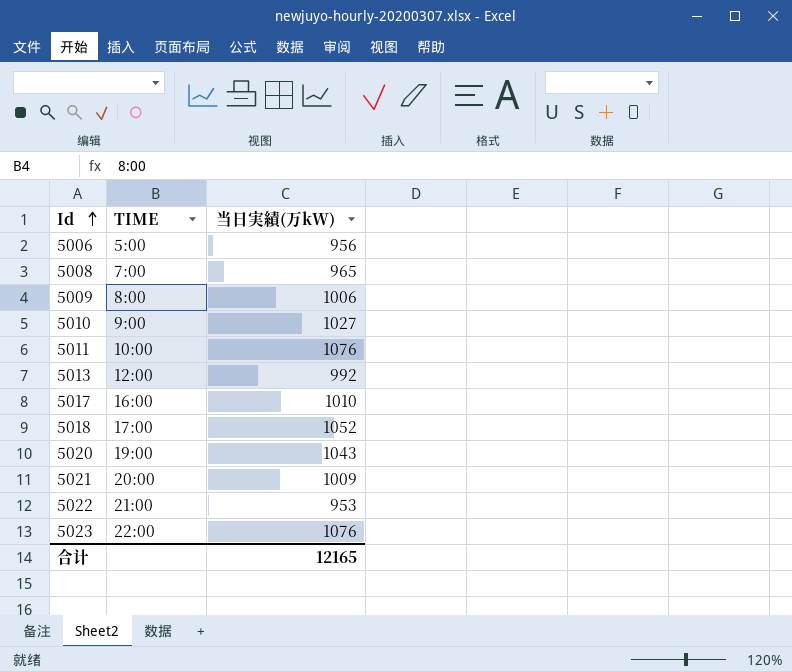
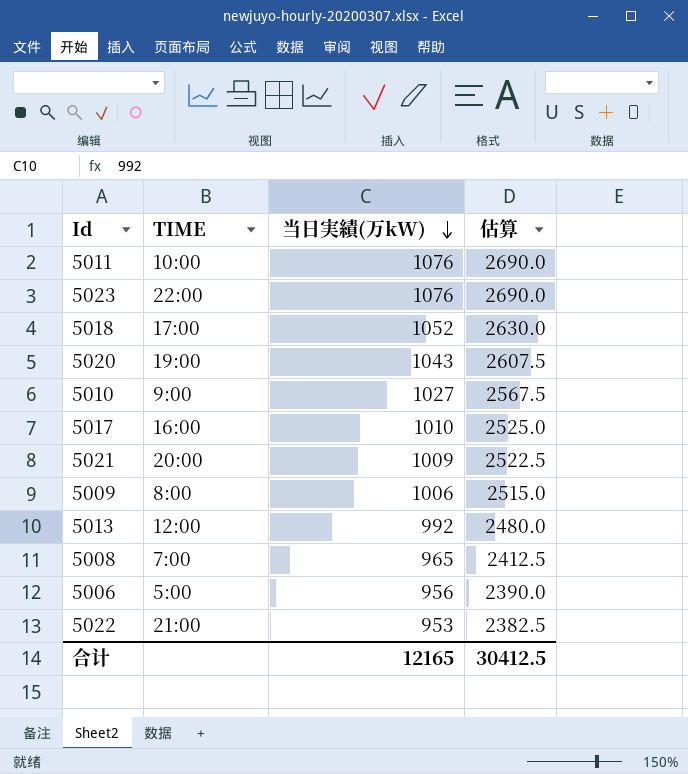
row order: Id ascending -> 当日実績(万kW) descending
column 估算 | formula: none -> [当日実績(万kW)] * 2.5

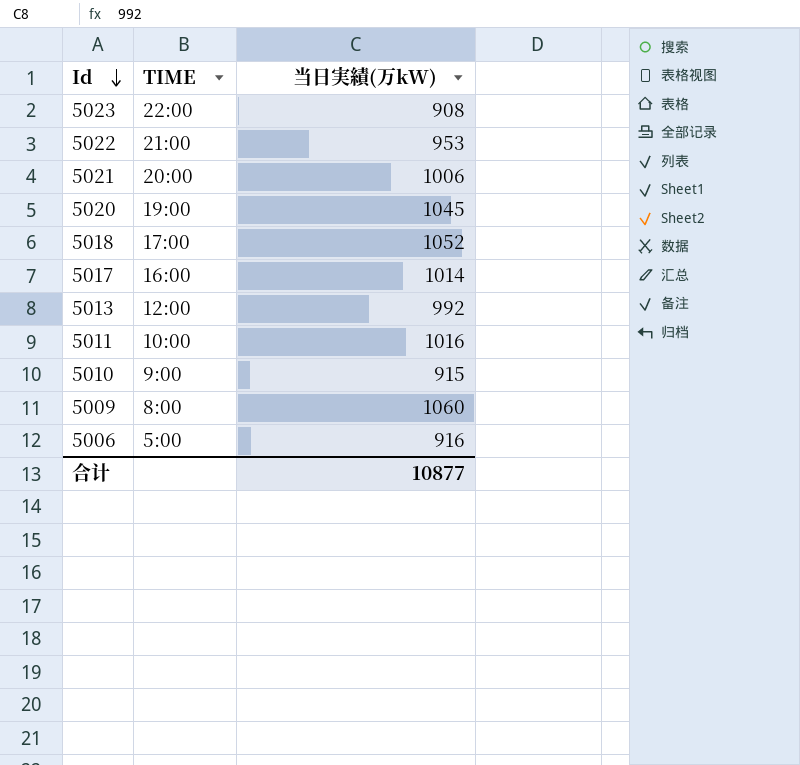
row order: 当日実績(万kW) descending -> Id descending
column 估算 | formula: [当日実績(万kW)] * 2.5 -> none
row 5008: 7:00 | 965 | 2412.5 -> none
5023 | 当日実績(万kW): 1076 -> 908
5021 | 当日実績(万kW): 1009 -> 1006
5020 | 当日実績(万kW): 1043 -> 1045
5017 | 当日実績(万kW): 1010 -> 1014
5011 | 当日実績(万kW): 1076 -> 1016
5010 | 当日実績(万kW): 1027 -> 915
5009 | 当日実績(万kW): 1006 -> 1060
5006 | 当日実績(万kW): 956 -> 916
合计 | 当日実績(万kW): 12165 -> 10877

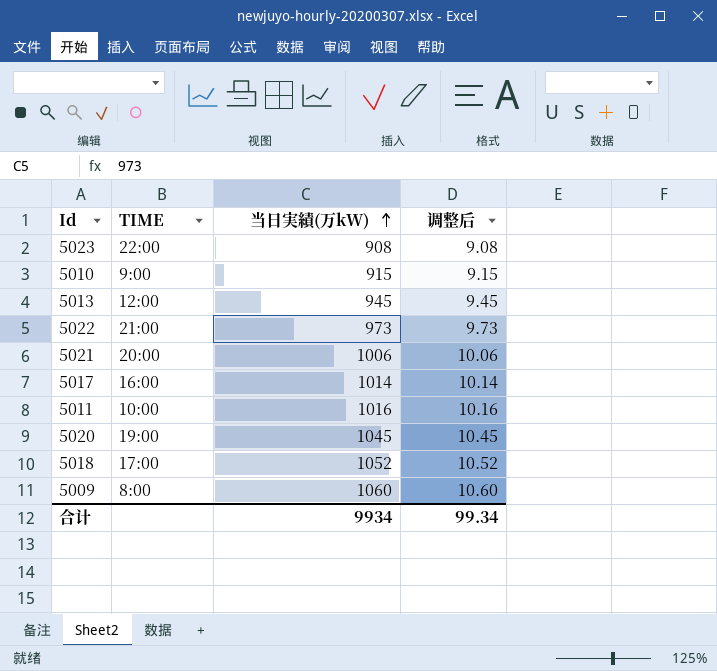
row order: Id descending -> 当日実績(万kW) ascending
column 调整后 | formula: none -> [当日実績(万kW)] * 0.01
row 5006: 5:00 | 916 -> none
5013 | 当日実績(万kW): 992 -> 945
5022 | 当日実績(万kW): 953 -> 973
合计 | 当日実績(万kW): 10877 -> 9934

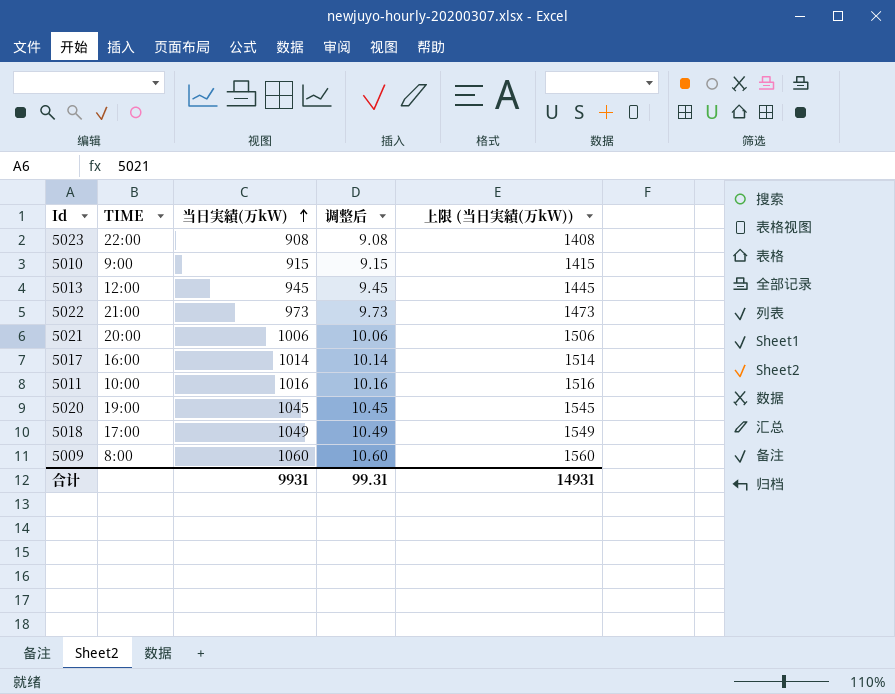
column 上限 (当日実績(万kW)) | formula: none -> [当日実績(万kW)] + 500
5018 | 当日実績(万kW): 1052 -> 1049
5018 | 调整后: 10.52 -> 10.49
合计 | 当日実績(万kW): 9934 -> 9931
合计 | 调整后: 99.34 -> 99.31

